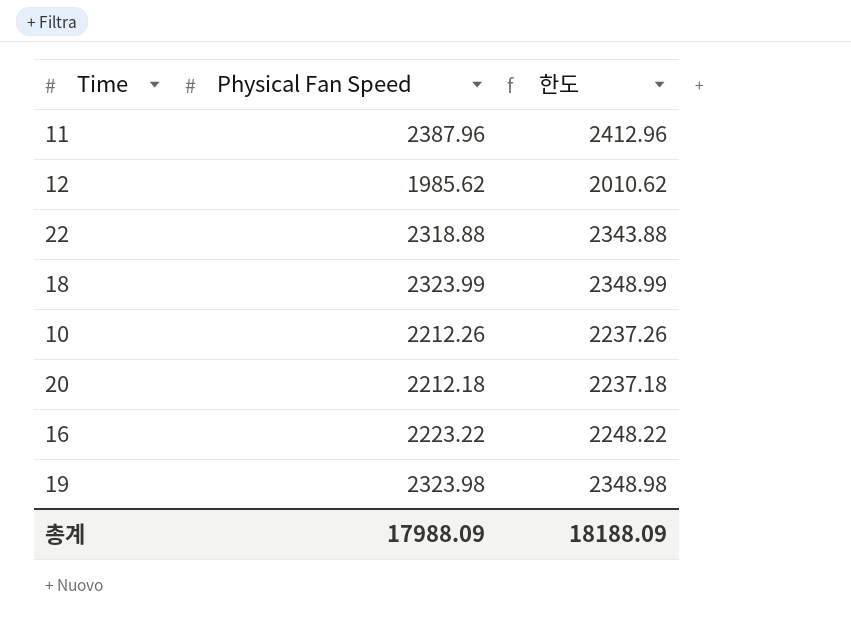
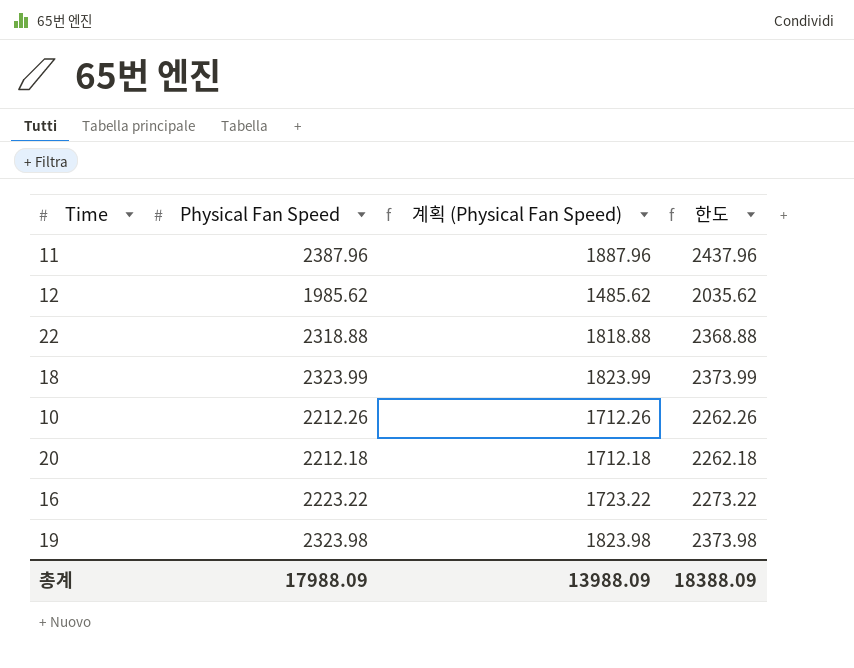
column 계획 (Physical Fan Speed) | formula: none -> [Physical Fan Speed] - 500
column 한도 | formula: [Physical Fan Speed] + 25 -> [Physical Fan Speed] + 50
총계 | 한도: 18188.09 -> 18388.09

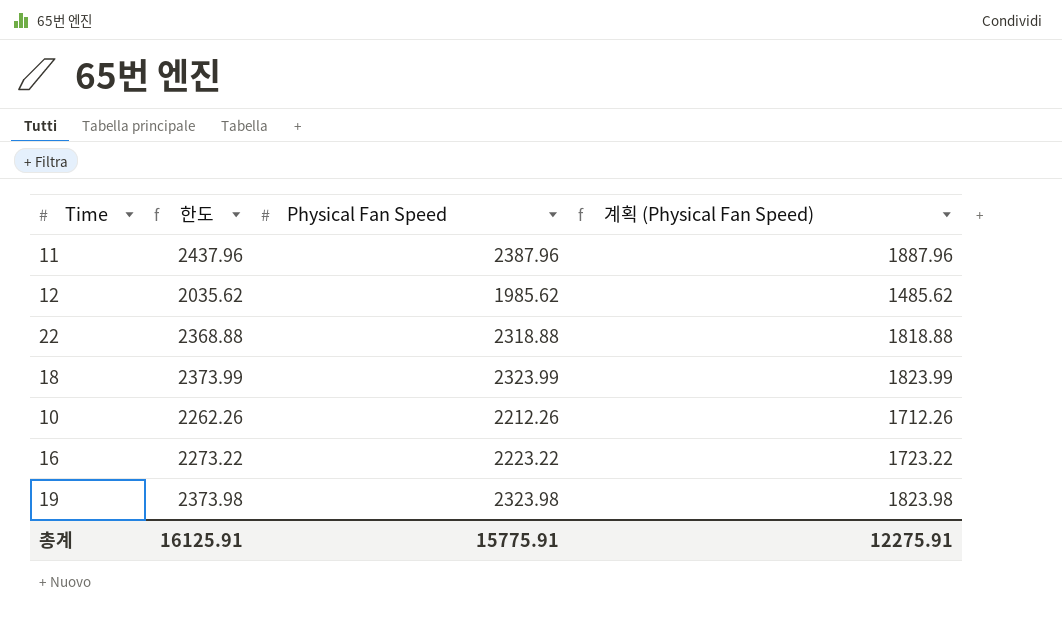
column 한도 | position: 4 -> 2
row 20: 2212.18 | 1712.18 | 2262.18 -> none
총계 | 한도: 18388.09 -> 16125.91
총계 | Physical Fan Speed: 17988.09 -> 15775.91
총계 | 계획 (Physical Fan Speed): 13988.09 -> 12275.91

